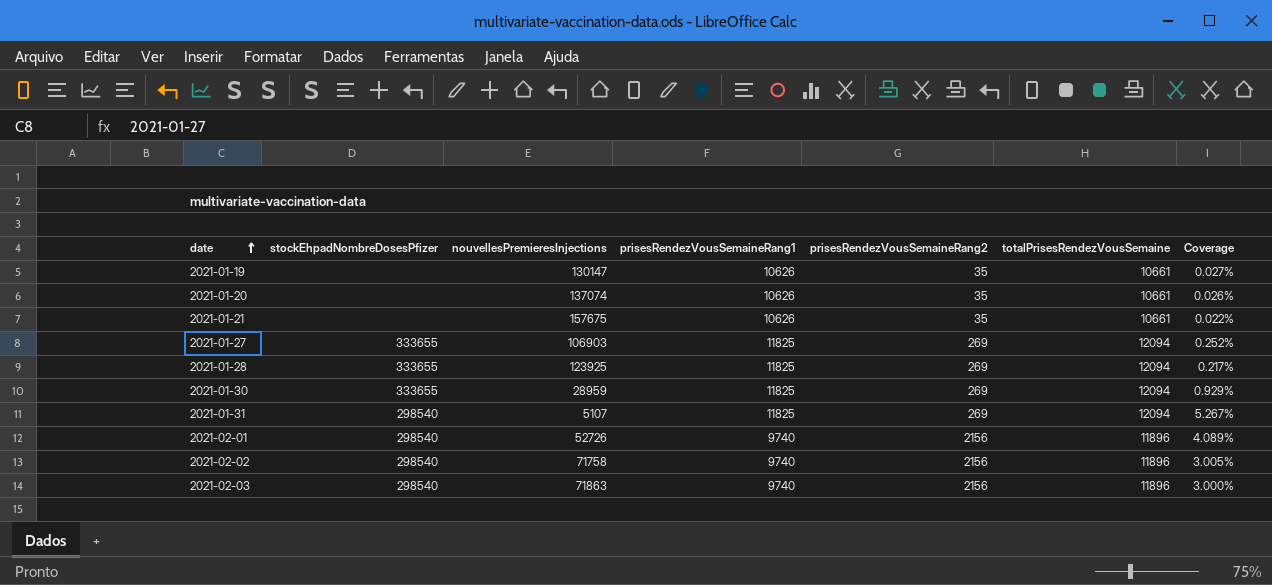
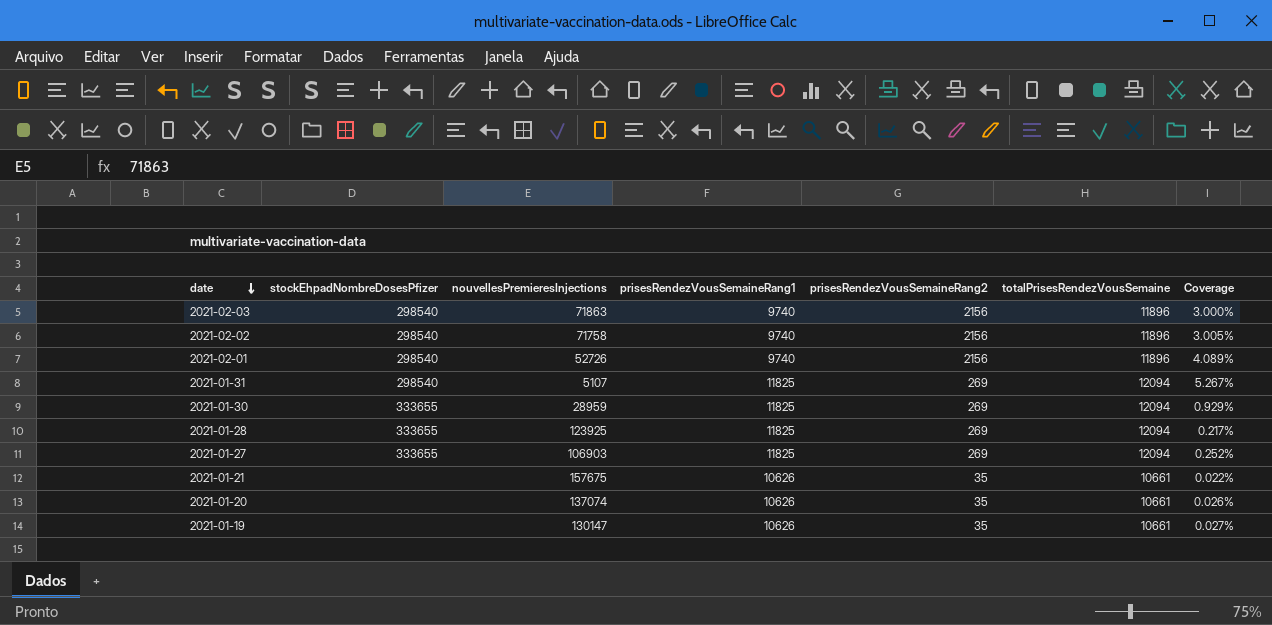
row order: date ascending -> date descending

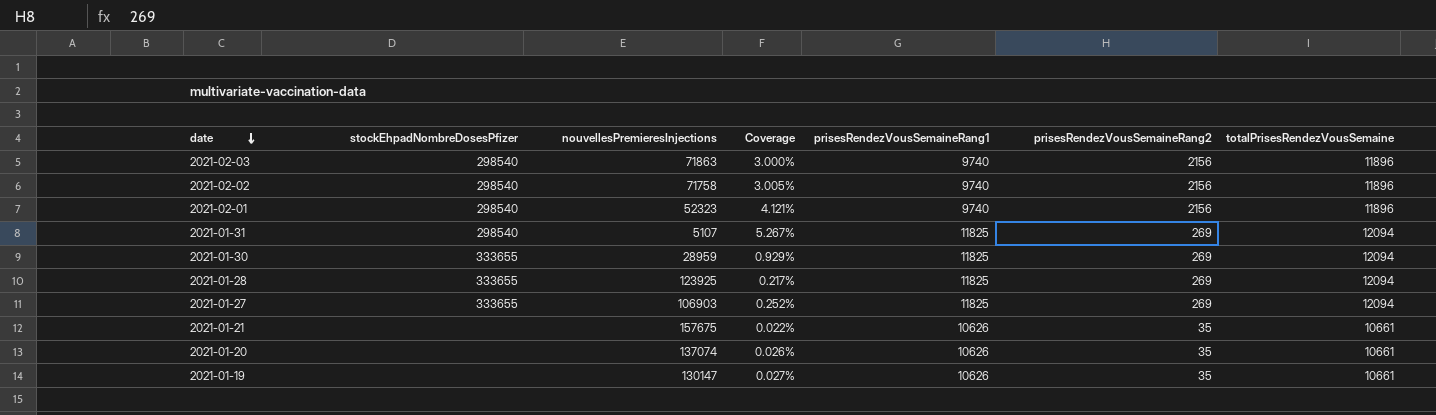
column Coverage | position: 7 -> 4
2021-02-01 | nouvellesPremieresInjections: 52726 -> 52323
2021-02-01 | Coverage: 4.089% -> 4.121%

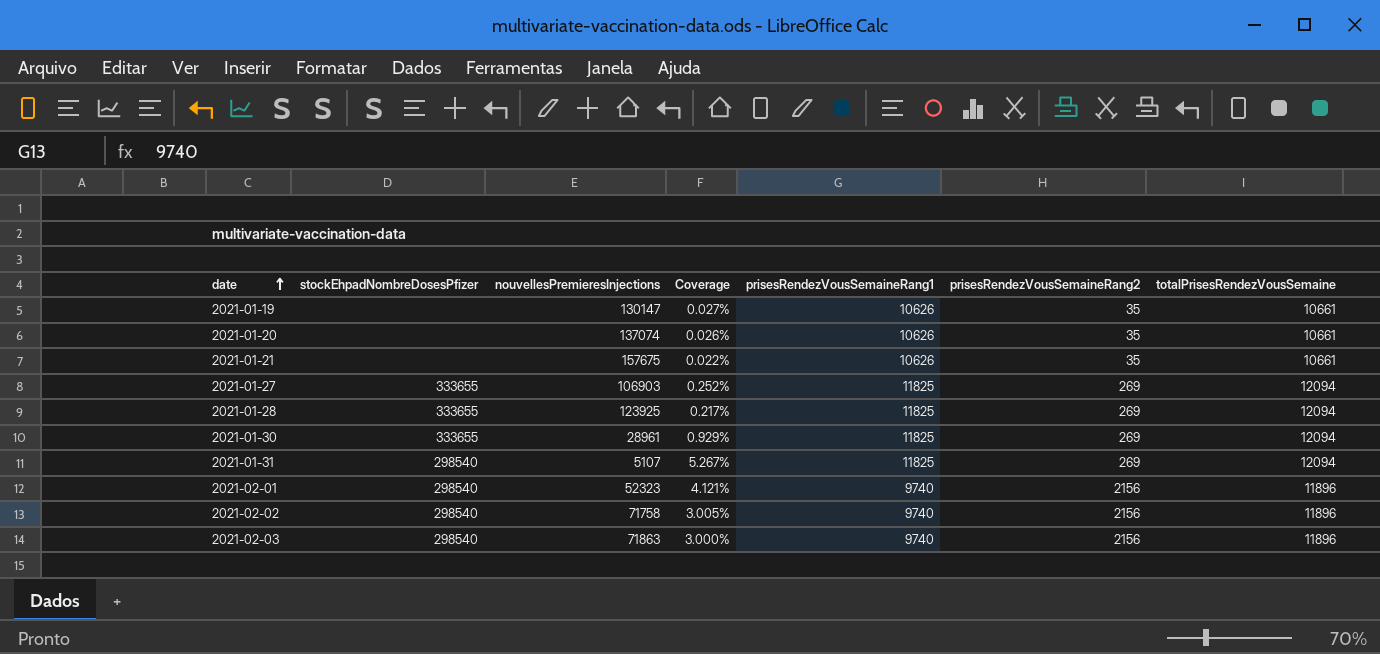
row order: date descending -> date ascending
2021-01-30 | nouvellesPremieresInjections: 28959 -> 28961

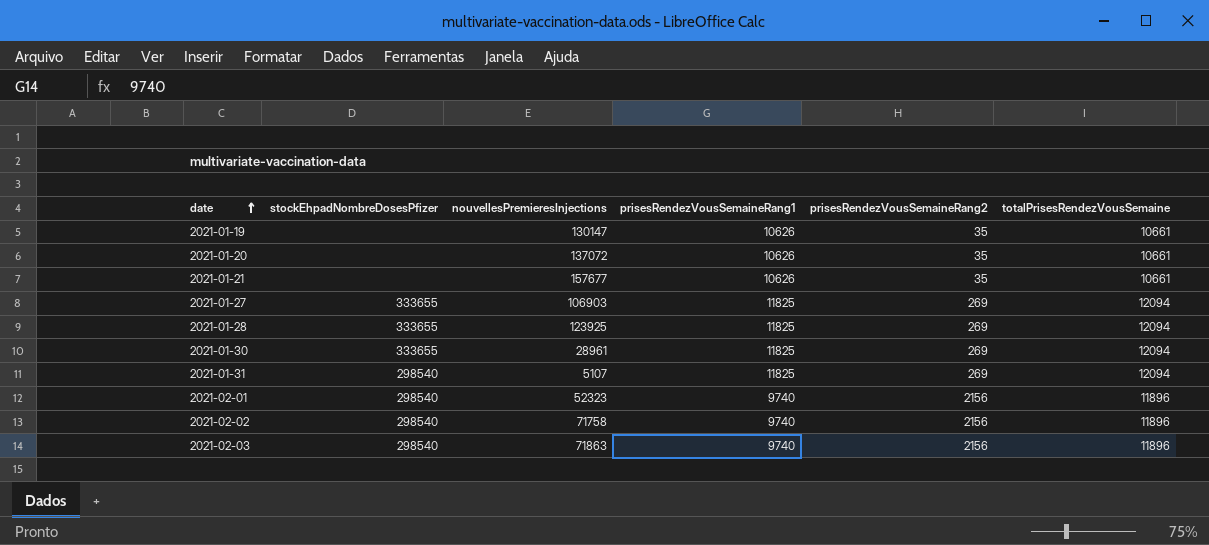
column Coverage | formula: [prisesRendezVousSemaineRang2] / [nouvellesPremieresInjections] -> none
2021-01-20 | nouvellesPremieresInjections: 137074 -> 137072
2021-01-21 | nouvellesPremieresInjections: 157675 -> 157677

